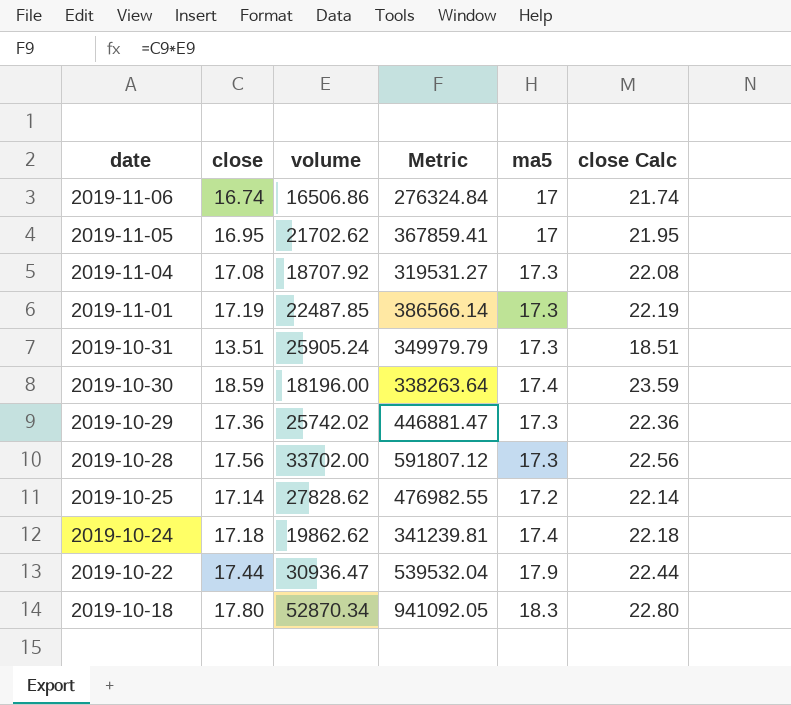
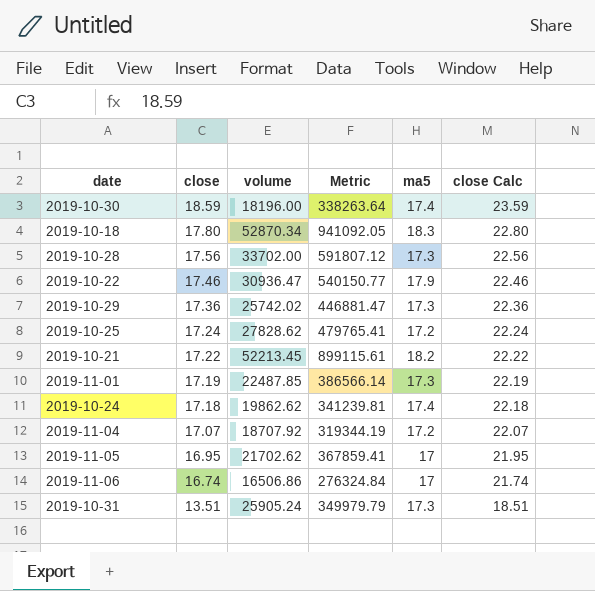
row order: date descending -> close descending
2019-10-22 | close: 17.44 -> 17.46
2019-10-22 | Metric: 539532.04 -> 540150.77
2019-10-22 | close Calc: 22.44 -> 22.46
2019-10-25 | close: 17.14 -> 17.24
2019-10-25 | Metric: 476982.55 -> 479765.41
2019-10-25 | close Calc: 22.14 -> 22.24
row 2019-10-21: none -> 17.22 | 52213.45 | 899115.61 | 18.2 | 22.22
2019-11-04 | close: 17.08 -> 17.07
2019-11-04 | Metric: 319531.27 -> 319344.19
2019-11-04 | ma5: 17.3 -> 17.2
2019-11-04 | close Calc: 22.08 -> 22.07

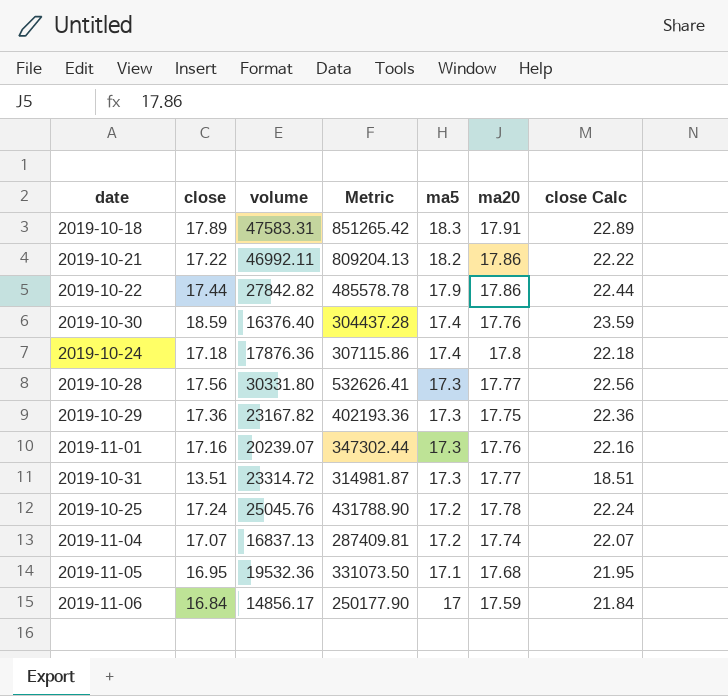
row order: close descending -> ma5 descending
column ma20 | position: none -> 6
2019-10-18 | close: 17.80 -> 17.89
2019-10-18 | volume: 52870.34 -> 47583.31
2019-10-18 | Metric: 941092.05 -> 851265.42
2019-10-18 | close Calc: 22.80 -> 22.89
2019-10-21 | volume: 52213.45 -> 46992.11
2019-10-21 | Metric: 899115.61 -> 809204.13
2019-10-22 | close: 17.46 -> 17.44
2019-10-22 | volume: 30936.47 -> 27842.82
2019-10-22 | Metric: 540150.77 -> 485578.78
2019-10-22 | close Calc: 22.46 -> 22.44
2019-10-30 | volume: 18196.00 -> 16376.40
2019-10-30 | Metric: 338263.64 -> 304437.28
2019-10-24 | volume: 19862.62 -> 17876.36
2019-10-24 | Metric: 341239.81 -> 307115.86
2019-10-28 | volume: 33702.00 -> 30331.80
2019-10-28 | Metric: 591807.12 -> 532626.41
2019-10-29 | volume: 25742.02 -> 23167.82
2019-10-29 | Metric: 446881.47 -> 402193.36
2019-11-01 | close: 17.19 -> 17.16
2019-11-01 | volume: 22487.85 -> 20239.07
2019-11-01 | Metric: 386566.14 -> 347302.44
2019-11-01 | close Calc: 22.19 -> 22.16
2019-10-31 | volume: 25905.24 -> 23314.72
2019-10-31 | Metric: 349979.79 -> 314981.87
2019-10-25 | volume: 27828.62 -> 25045.76
2019-10-25 | Metric: 479765.41 -> 431788.90
2019-11-04 | volume: 18707.92 -> 16837.13
2019-11-04 | Metric: 319344.19 -> 287409.81
2019-11-05 | volume: 21702.62 -> 19532.36
2019-11-05 | Metric: 367859.41 -> 331073.50
2019-11-05 | ma5: 17 -> 17.1
2019-11-06 | close: 16.74 -> 16.84
2019-11-06 | volume: 16506.86 -> 14856.17
2019-11-06 | Metric: 276324.84 -> 250177.90
2019-11-06 | close Calc: 21.74 -> 21.84

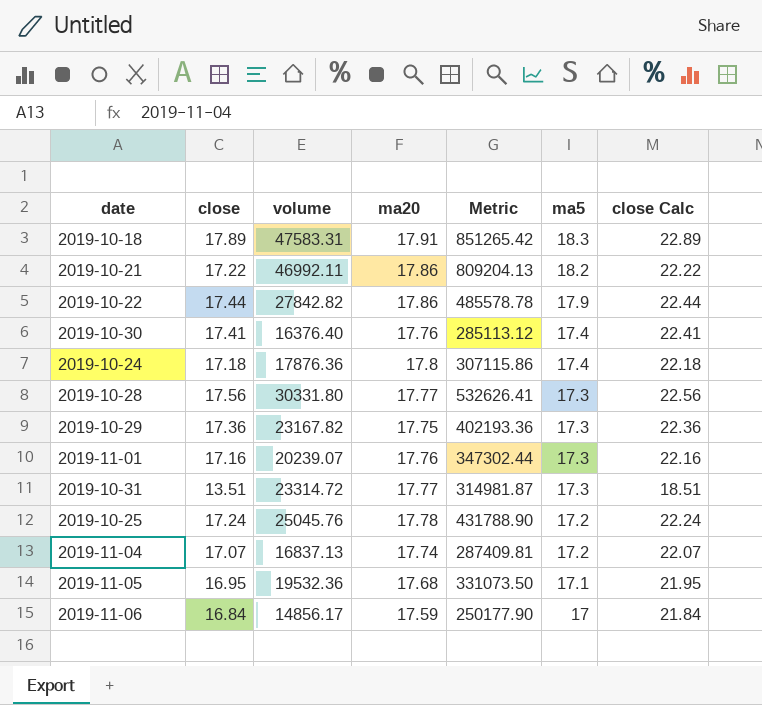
column ma20 | position: 6 -> 4
2019-10-30 | close: 18.59 -> 17.41
2019-10-30 | Metric: 304437.28 -> 285113.12
2019-10-30 | close Calc: 23.59 -> 22.41

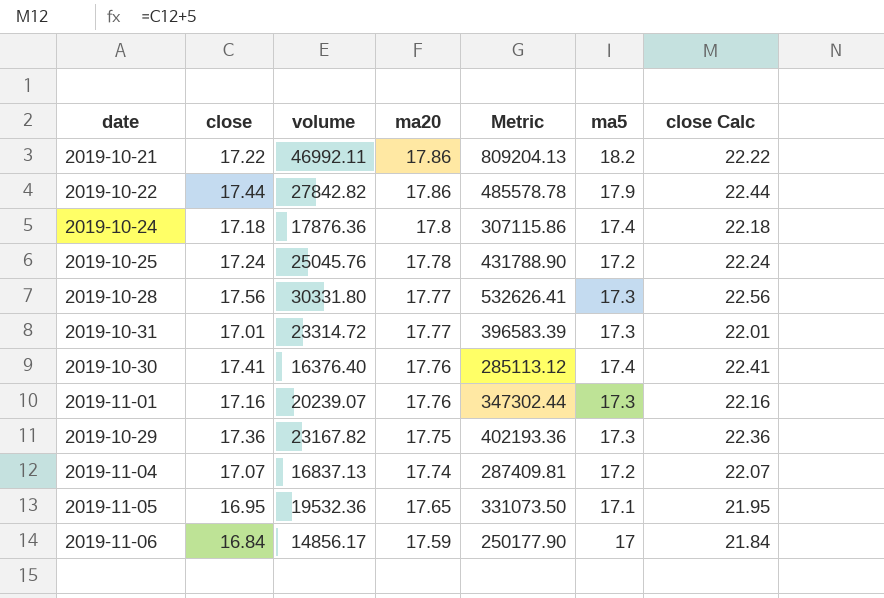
row order: ma5 descending -> ma20 descending
row 2019-10-18: 17.89 | 47583.31 | 17.91 | 851265.42 | 18.3 | 22.89 -> none
2019-10-31 | close: 13.51 -> 17.01
2019-10-31 | Metric: 314981.87 -> 396583.39
2019-10-31 | close Calc: 18.51 -> 22.01
2019-11-05 | ma20: 17.68 -> 17.65

